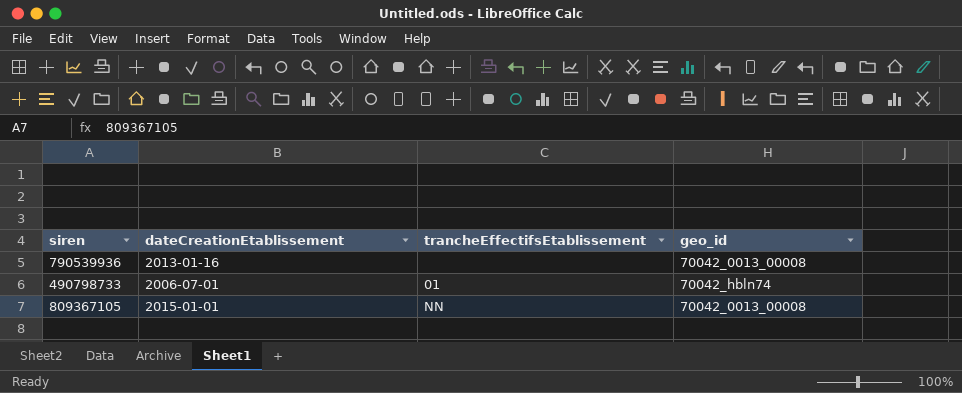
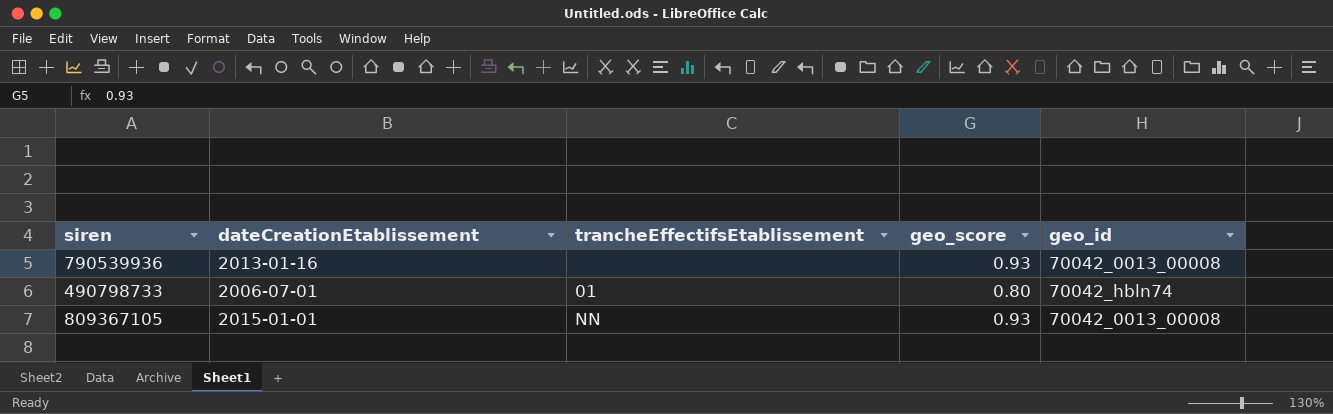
column geo_score | position: none -> 4

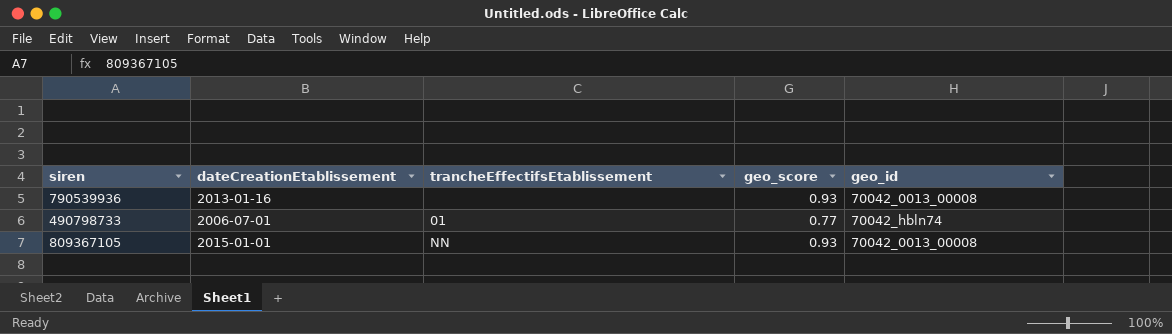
490798733 | geo_score: 0.80 -> 0.77

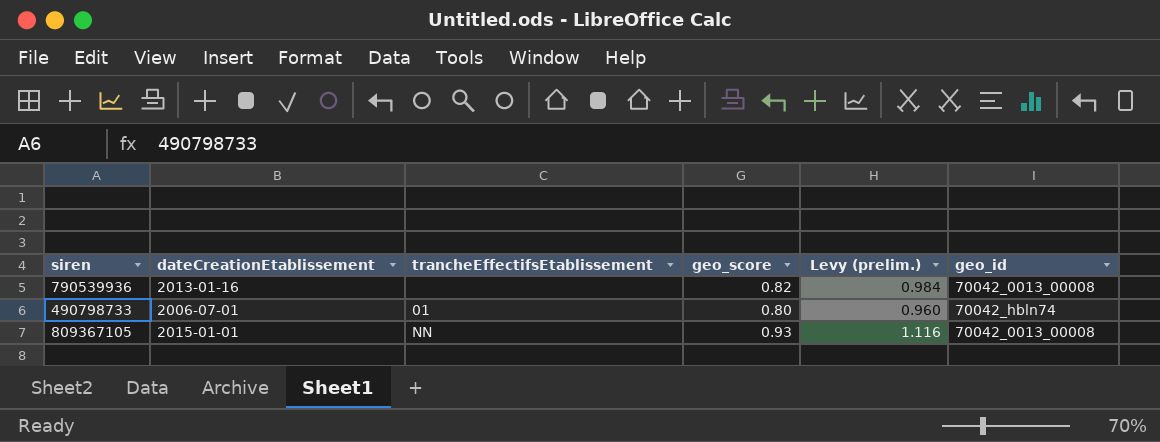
column Levy (prelim.) | formula: none -> [geo_score] * 1.2
790539936 | geo_score: 0.93 -> 0.82
490798733 | geo_score: 0.77 -> 0.80

